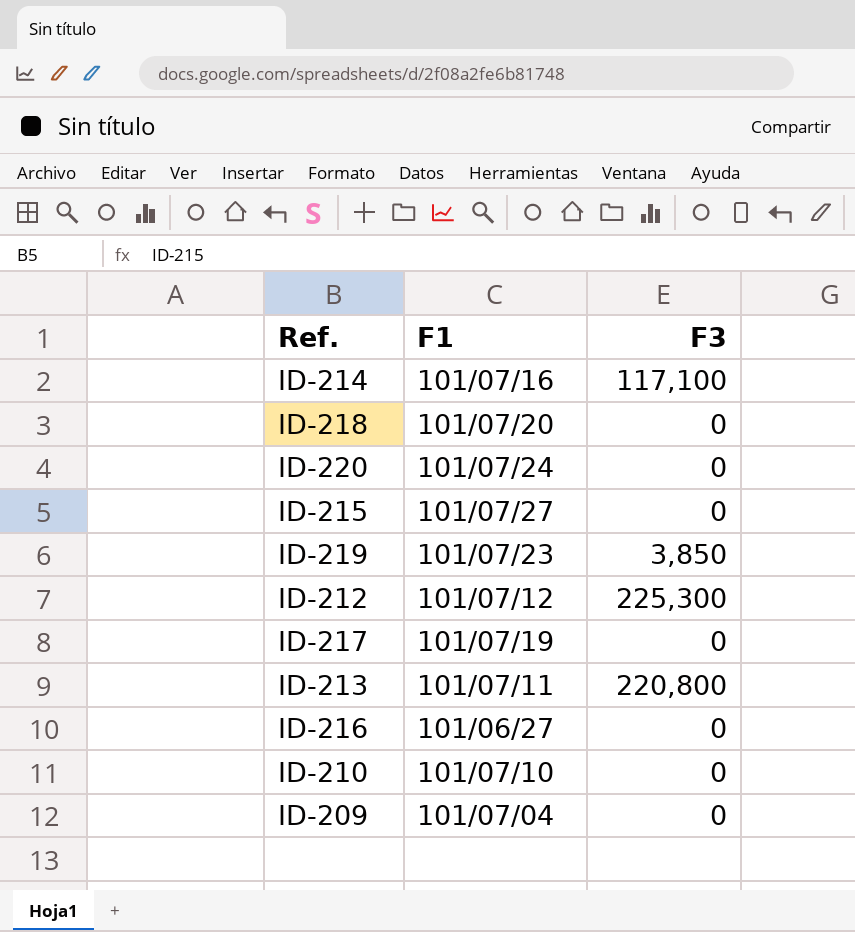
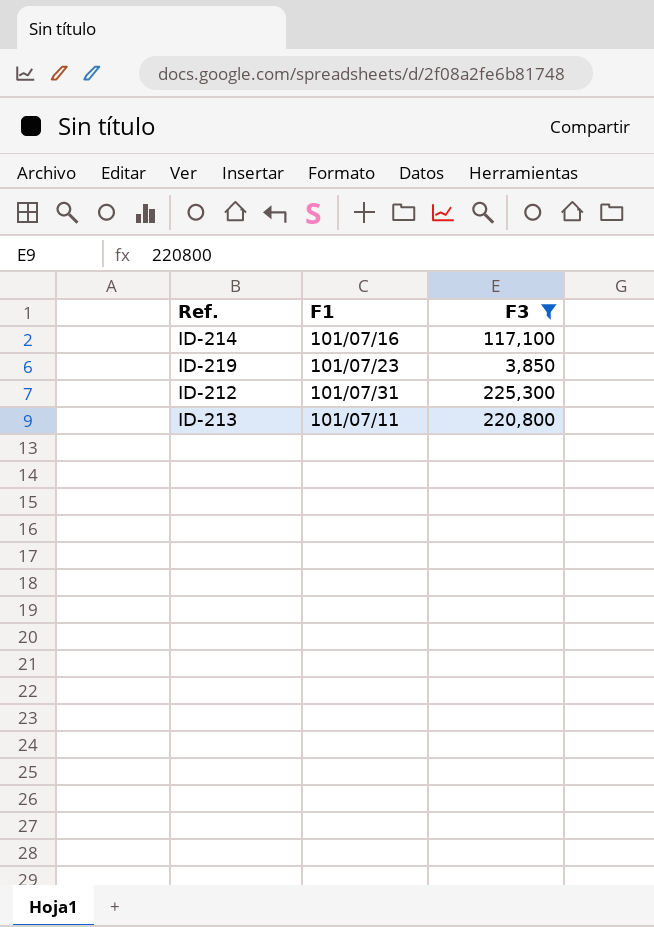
filter: none -> F3 != 0
ID-212 | F1: 101/07/12 -> 101/07/31

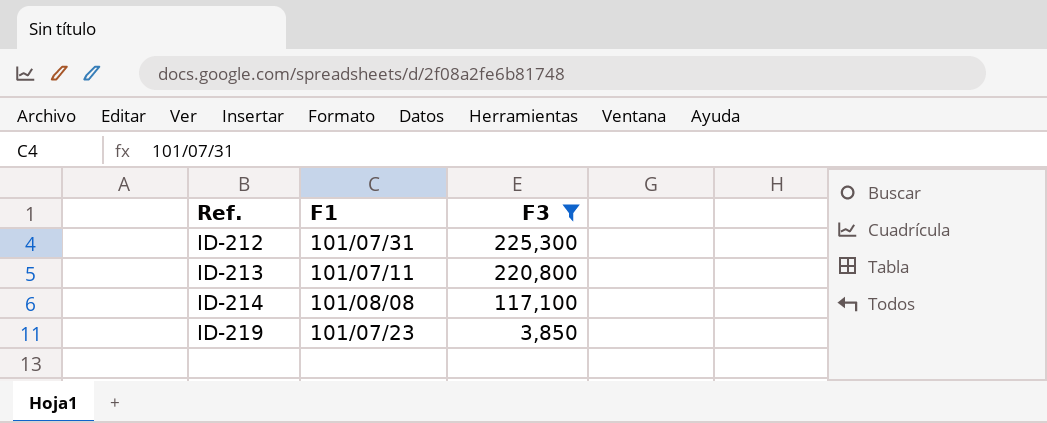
row order: none -> Ref. ascending
ID-214 | F1: 101/07/16 -> 101/08/08

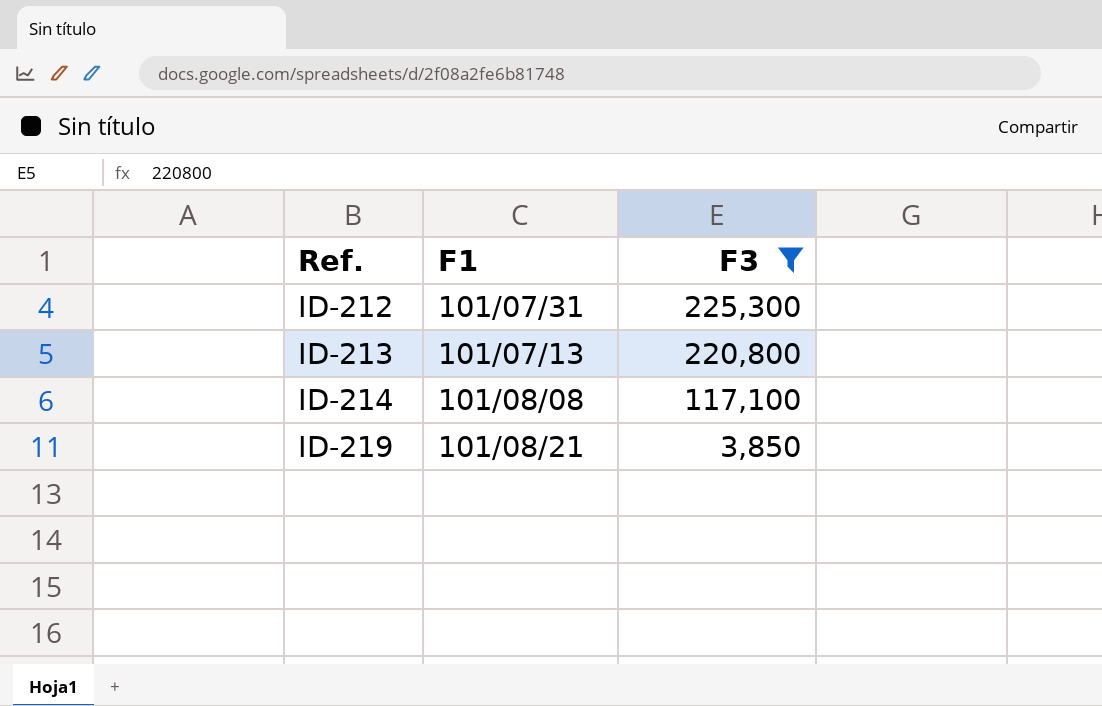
ID-213 | F1: 101/07/11 -> 101/07/13
ID-219 | F1: 101/07/23 -> 101/08/21

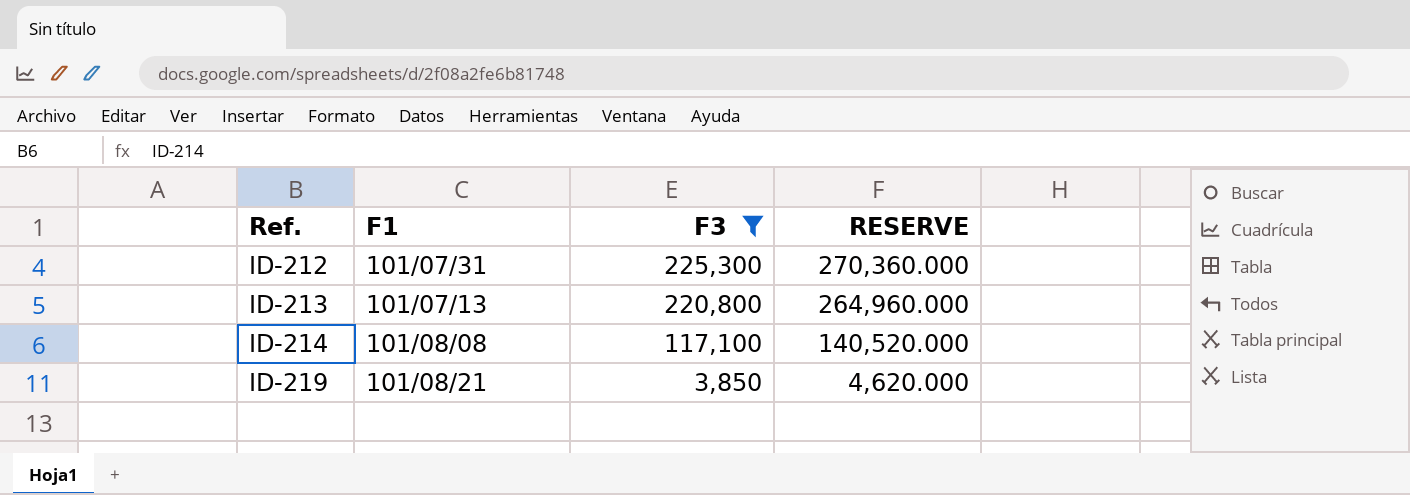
column RESERVE | formula: none -> [F3] * 1.2

